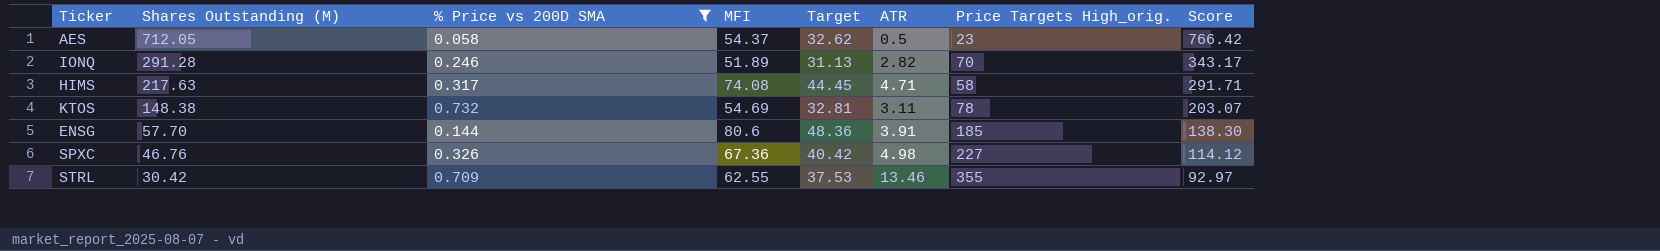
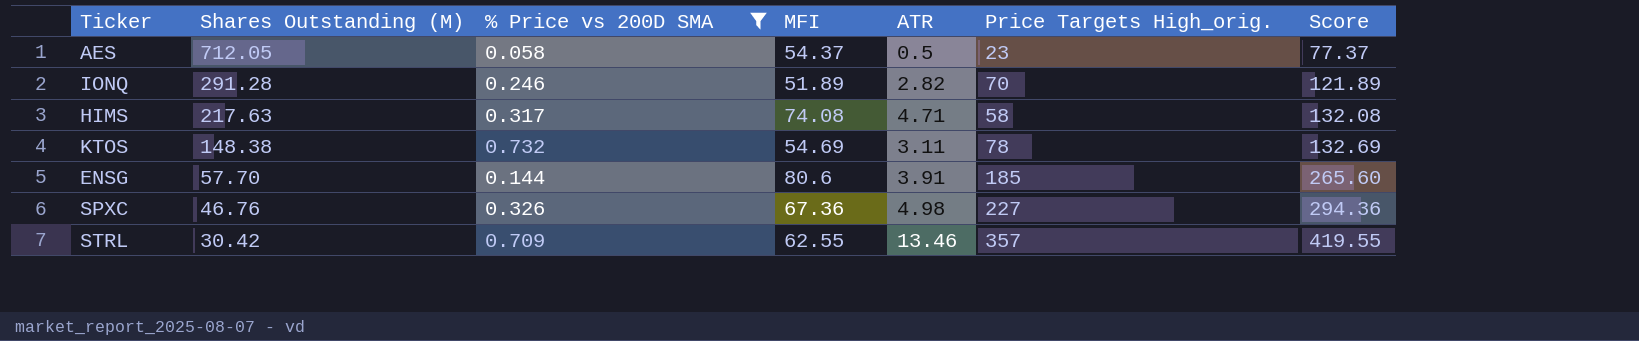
column Target | formula: [MFI] * 0.6 -> none
column Score | formula: [Shares Outstanding (M)] + [MFI] -> [MFI] + [Price Targets High_orig.]
STRL | Price Targets High_orig.: 355 -> 357

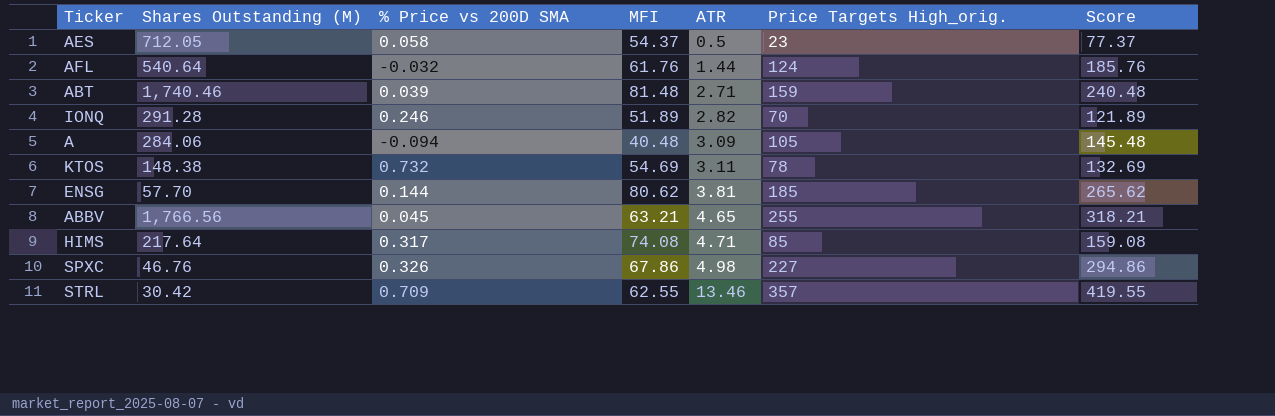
filter: % Price vs 200D SMA >= 0.058 -> none
row order: Shares Outstanding (M) descending -> ATR ascending
ENSG | MFI: 80.6 -> 80.62
ENSG | ATR: 3.91 -> 3.81
ENSG | Score: 265.60 -> 265.62
HIMS | Shares Outstanding (M): 217.63 -> 217.64
HIMS | Price Targets High_orig.: 58 -> 85
HIMS | Score: 132.08 -> 159.08
SPXC | MFI: 67.36 -> 67.86
SPXC | Score: 294.36 -> 294.86

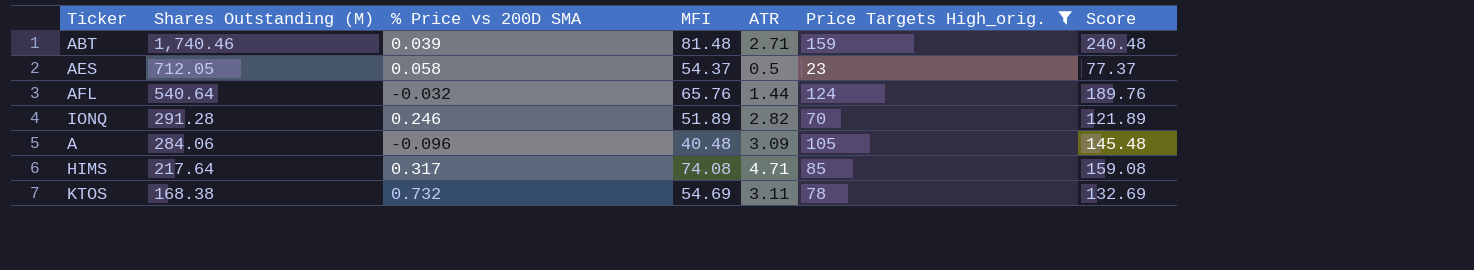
filter: none -> Price Targets High_orig. <= 159
row order: ATR ascending -> Shares Outstanding (M) descending
AFL | MFI: 61.76 -> 65.76
AFL | Score: 185.76 -> 189.76
A | % Price vs 200D SMA: -0.094 -> -0.096
KTOS | Shares Outstanding (M): 148.38 -> 168.38

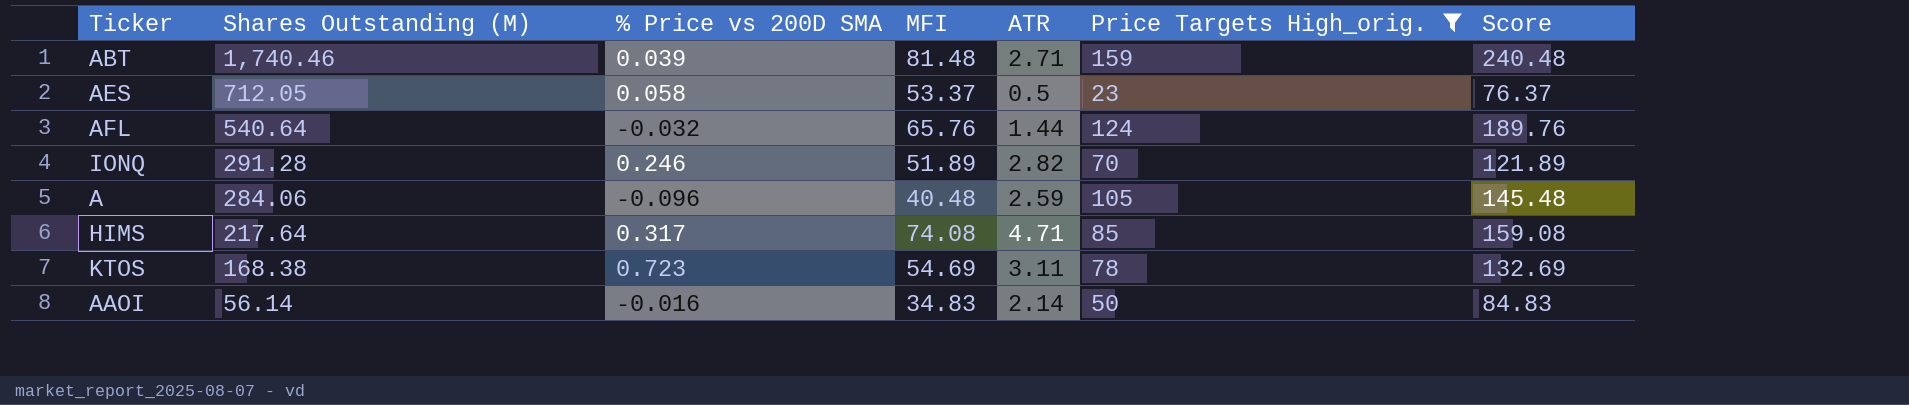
AES | MFI: 54.37 -> 53.37
AES | Score: 77.37 -> 76.37
A | ATR: 3.09 -> 2.59
KTOS | % Price vs 200D SMA: 0.732 -> 0.723
row AAOI: none -> 56.14 | -0.016 | 34.83 | 2.14 | 50 | 84.83

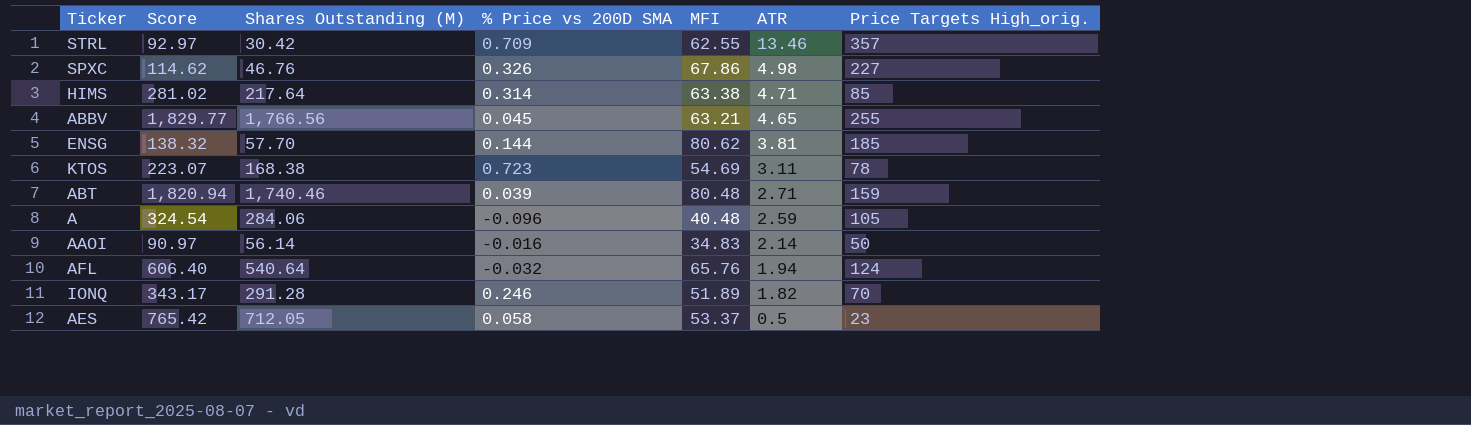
filter: Price Targets High_orig. <= 159 -> none
row order: Shares Outstanding (M) descending -> ATR descending
column Score | formula: [MFI] + [Price Targets High_orig.] -> [Shares Outstanding (M)] + [MFI]
column Score | position: 7 -> 2
HIMS | % Price vs 200D SMA: 0.317 -> 0.314
HIMS | MFI: 74.08 -> 63.38
ABT | MFI: 81.48 -> 80.48
AFL | ATR: 1.44 -> 1.94
IONQ | ATR: 2.82 -> 1.82

